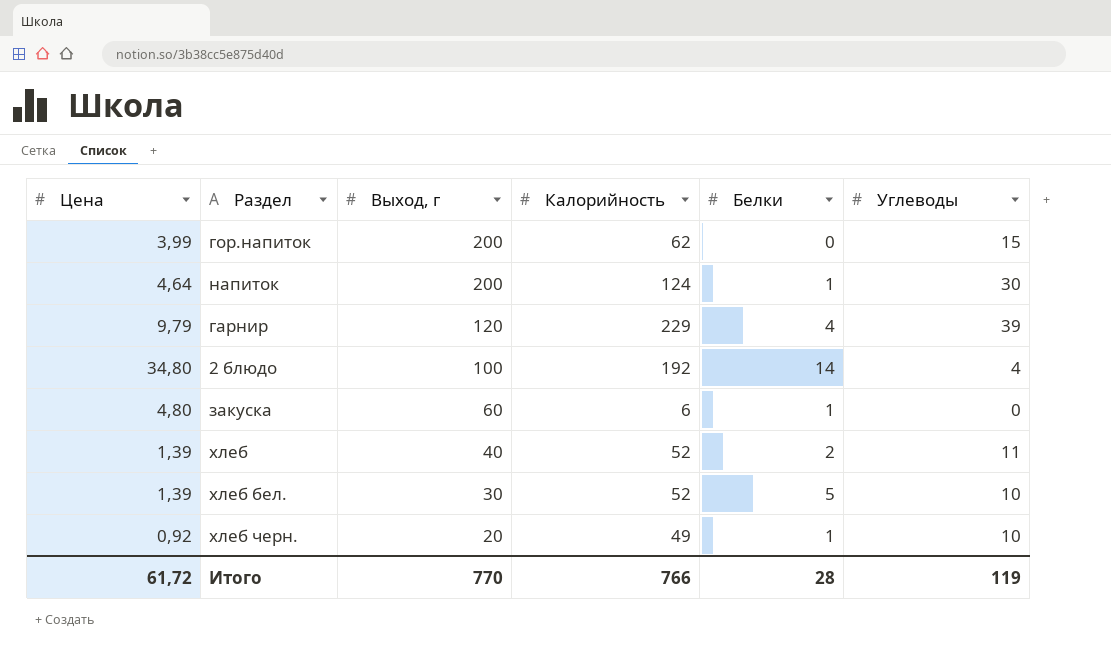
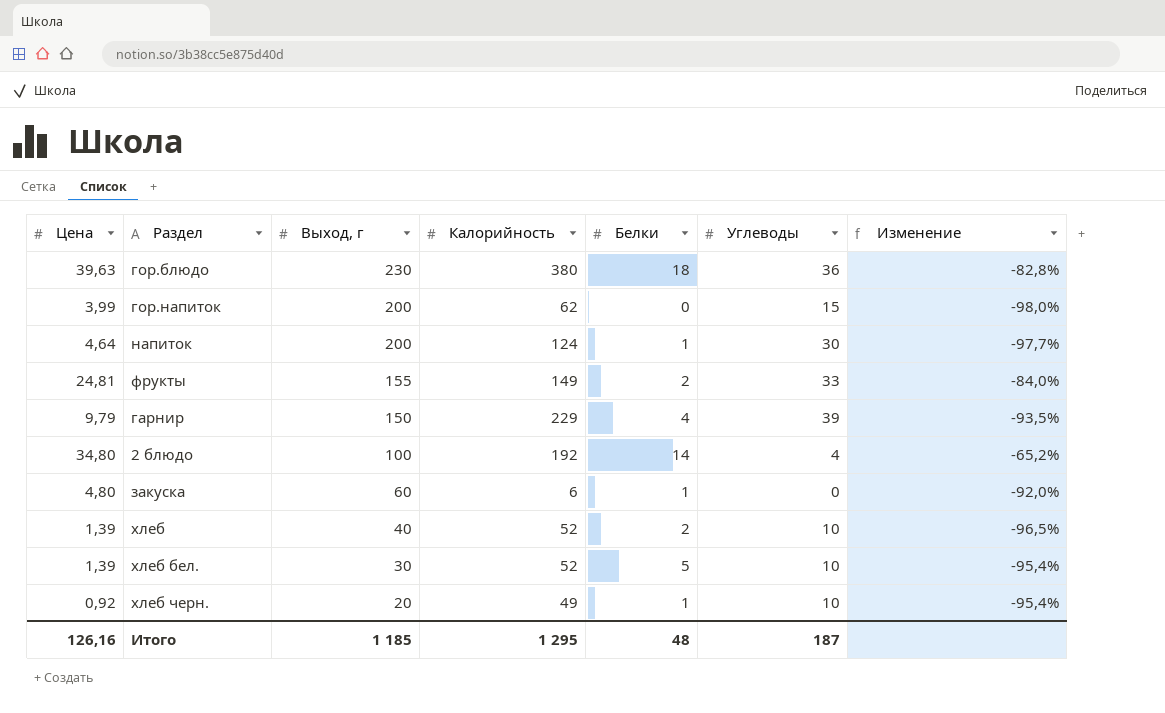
column Изменение | formula: none -> ([Цена] - [Выход, г]) / [Выход, г]
row гор.блюдо: none -> 39,63 | 230 | 380 | 18 | 36 | -82,8%
row фрукты: none -> 24,81 | 155 | 149 | 2 | 33 | -84,0%
гарнир | Выход, г: 120 -> 150
хлеб | Углеводы: 11 -> 10
Итого | Цена: 61,72 -> 126,16
Итого | Выход, г: 770 -> 1 185
Итого | Калорийность: 766 -> 1 295
Итого | Белки: 28 -> 48
Итого | Углеводы: 119 -> 187

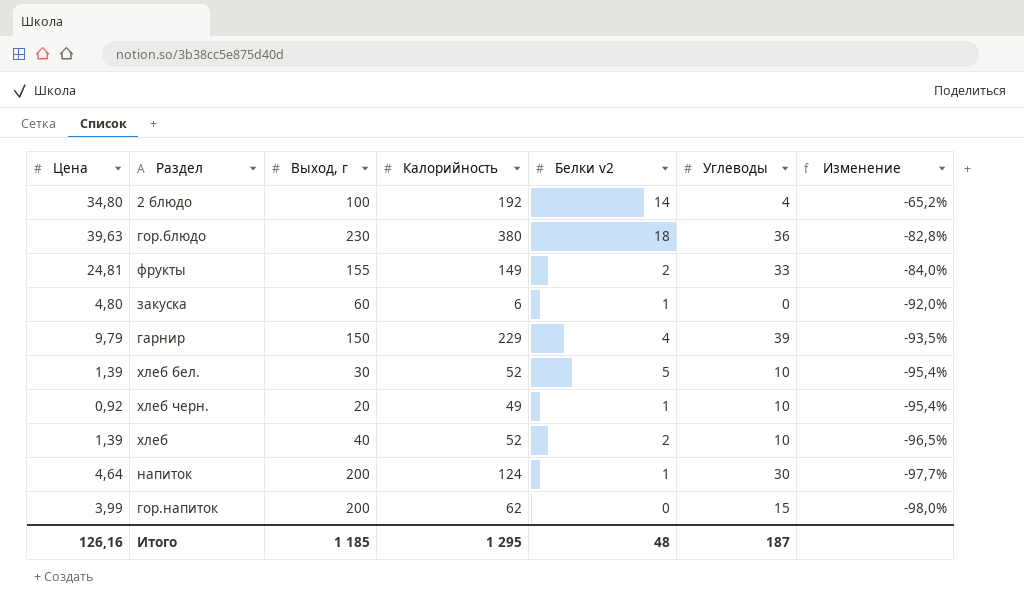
row order: Выход, г descending -> Изменение descending
column name: Белки -> Белки v2

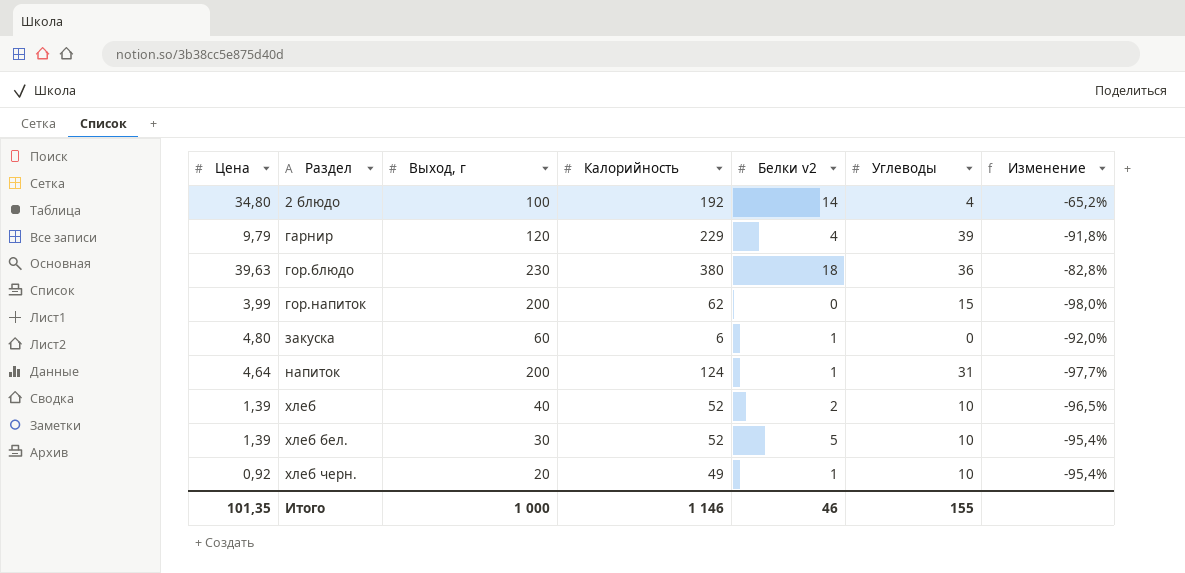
row order: Изменение descending -> Раздел ascending
row фрукты: 24,81 | 155 | 149 | 2 | 33 | -84,0% -> none
гарнир | Выход, г: 150 -> 120
гарнир | Изменение: -93,5% -> -91,8%
напиток | Углеводы: 30 -> 31
Итого | Цена: 126,16 -> 101,35
Итого | Выход, г: 1 185 -> 1 000
Итого | Калорийность: 1 295 -> 1 146
Итого | Белки v2: 48 -> 46
Итого | Углеводы: 187 -> 155

